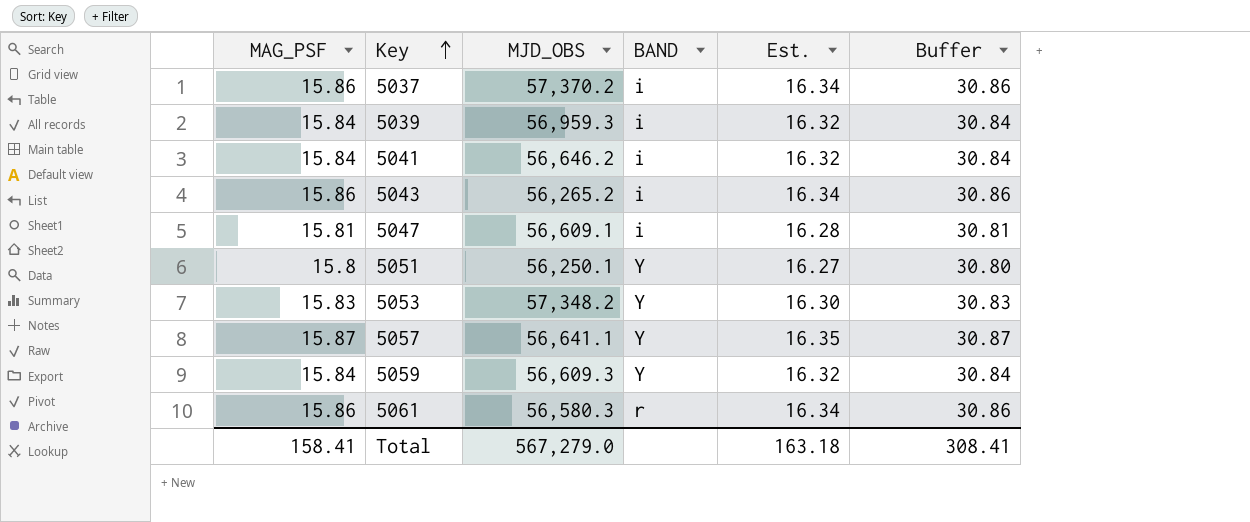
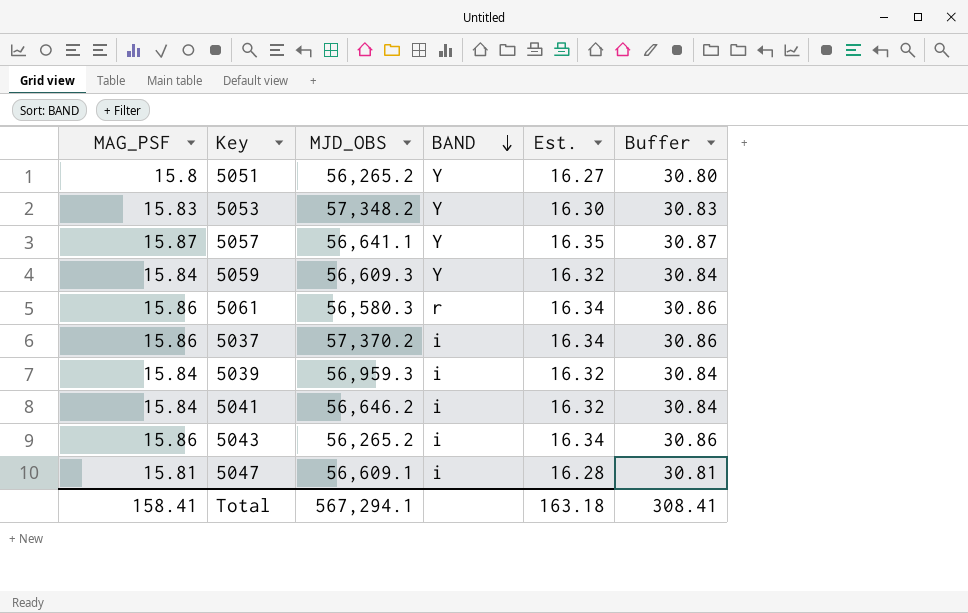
row order: Key ascending -> BAND descending
5051 | MJD_OBS: 56,250.1 -> 56,265.2
Total | MJD_OBS: 567,279.0 -> 567,294.1

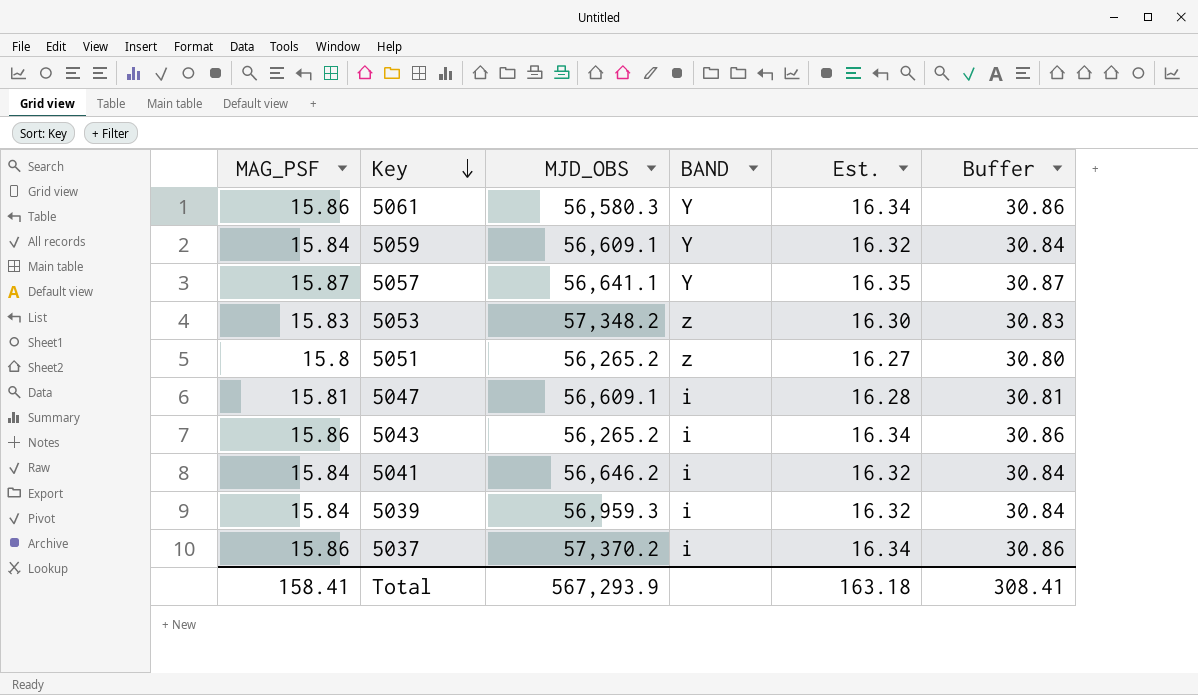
row order: BAND descending -> Key descending
5061 | BAND: r -> Y
5059 | MJD_OBS: 56,609.3 -> 56,609.1
5053 | BAND: Y -> z
5051 | BAND: Y -> z
Total | MJD_OBS: 567,294.1 -> 567,293.9

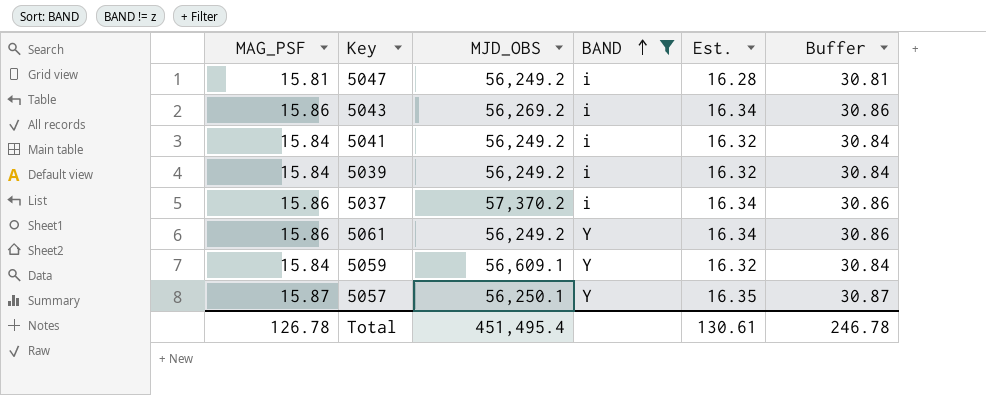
filter: none -> BAND != z
row order: Key descending -> BAND ascending
5047 | MJD_OBS: 56,609.1 -> 56,249.2
5043 | MJD_OBS: 56,265.2 -> 56,269.2
5041 | MJD_OBS: 56,646.2 -> 56,249.2
5039 | MJD_OBS: 56,959.3 -> 56,249.2
5061 | MJD_OBS: 56,580.3 -> 56,249.2
5057 | MJD_OBS: 56,641.1 -> 56,250.1
Total | MAG_PSF: 158.41 -> 126.78
Total | MJD_OBS: 567,293.9 -> 451,495.4
Total | Est.: 163.18 -> 130.61
Total | Buffer: 308.41 -> 246.78

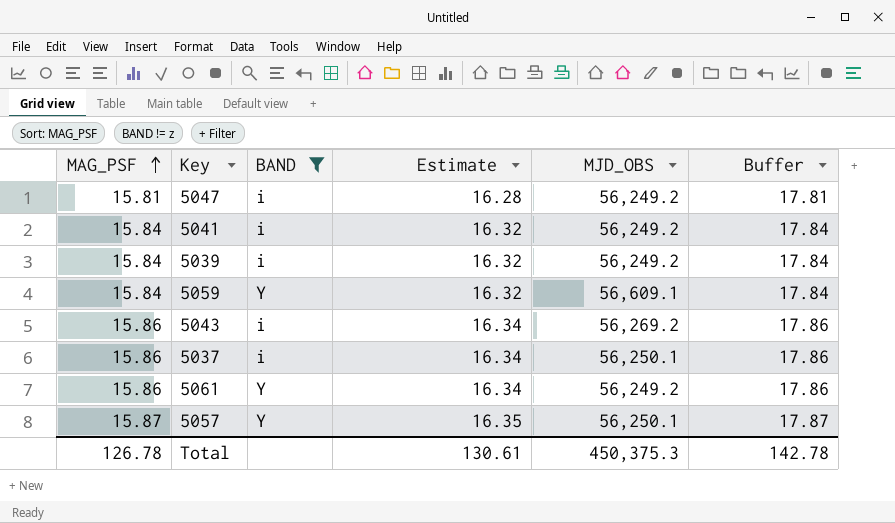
row order: BAND ascending -> MAG_PSF ascending
column name: Est. -> Estimate
column MJD_OBS | position: 3 -> 5
column Buffer | formula: [MAG_PSF] + 15 -> [MAG_PSF] + 2
5037 | MJD_OBS: 57,370.2 -> 56,250.1
Total | MJD_OBS: 451,495.4 -> 450,375.3
Total | Buffer: 246.78 -> 142.78

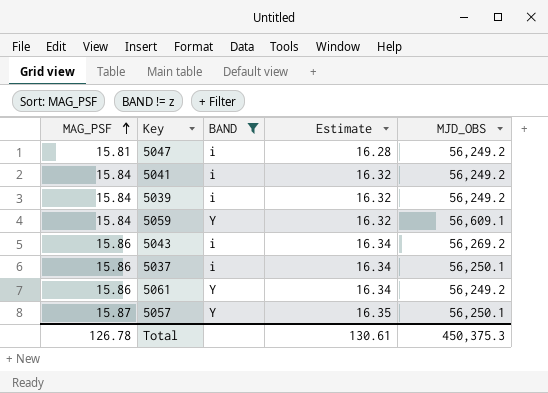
column Buffer | formula: [MAG_PSF] + 2 -> none

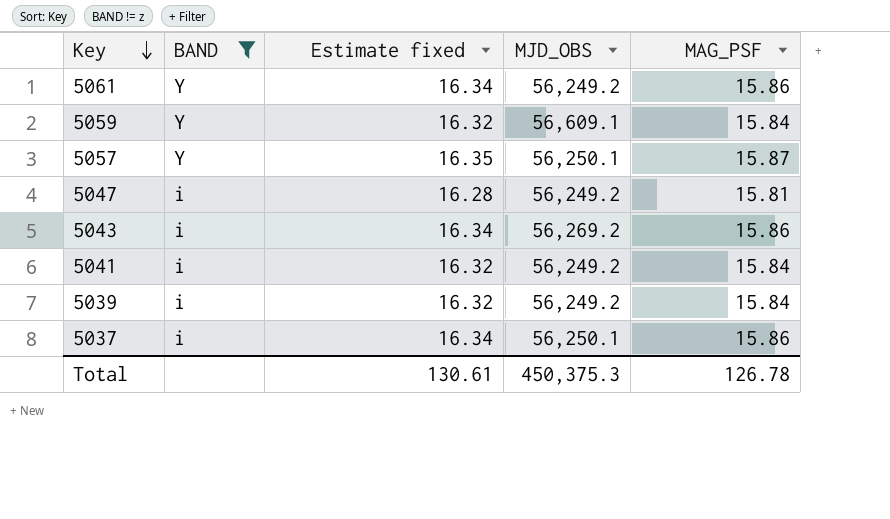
row order: MAG_PSF ascending -> Key descending
column name: Estimate -> Estimate fixed
column MAG_PSF | position: 1 -> 5

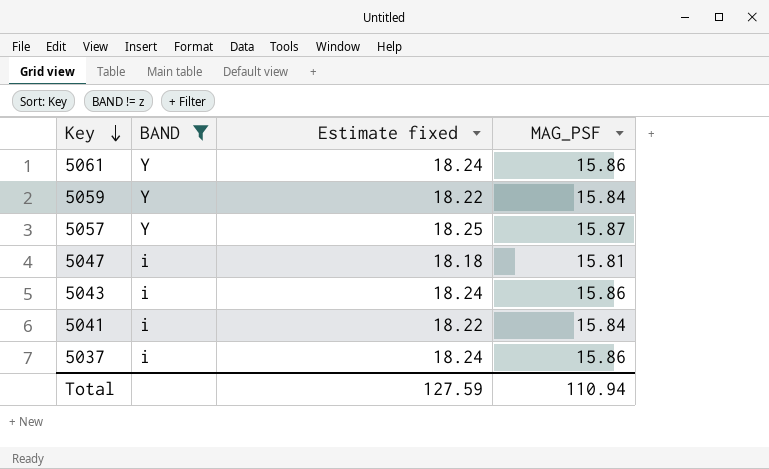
column MJD_OBS | position: 4 -> none
column Estimate fixed | formula: [MAG_PSF] * 1.03 -> [MAG_PSF] * 1.15
row 5039: i | 16.32 | 56,249.2 | 15.84 -> none
Total | Estimate fixed: 130.61 -> 127.59
Total | MAG_PSF: 126.78 -> 110.94

